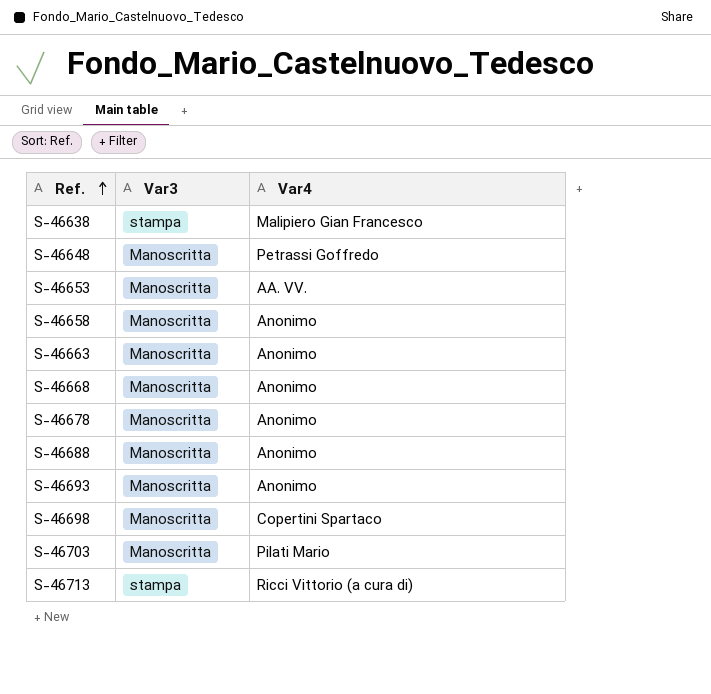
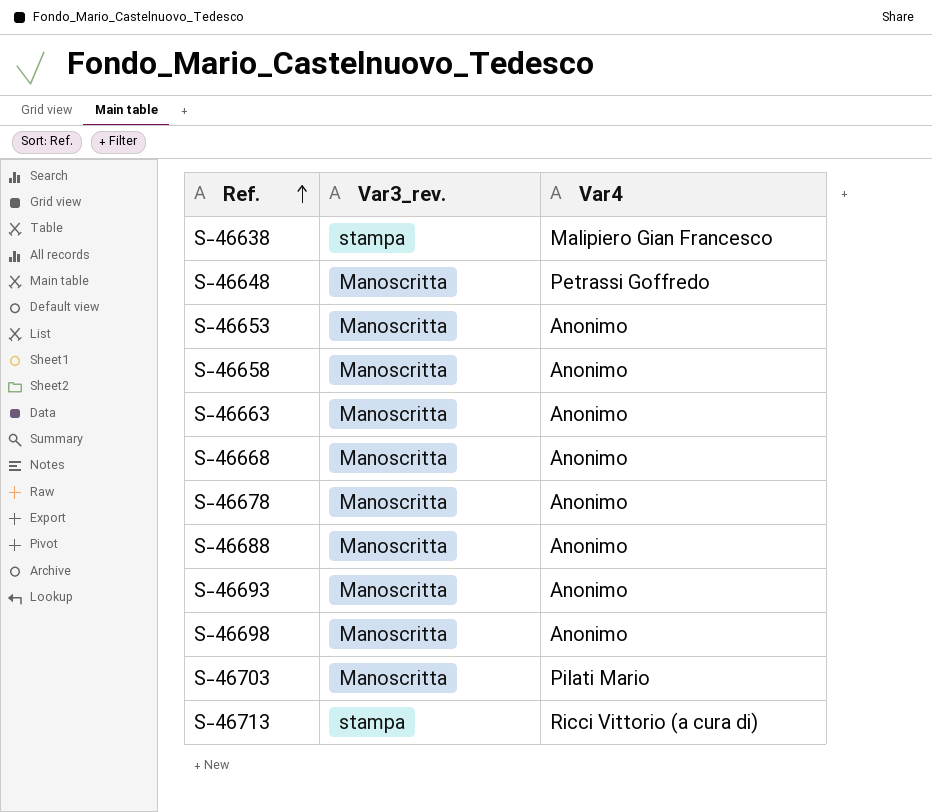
column name: Var3 -> Var3_rev.
S-46653 | Var4: AA. VV. -> Anonimo
S-46698 | Var4: Copertini Spartaco -> Anonimo

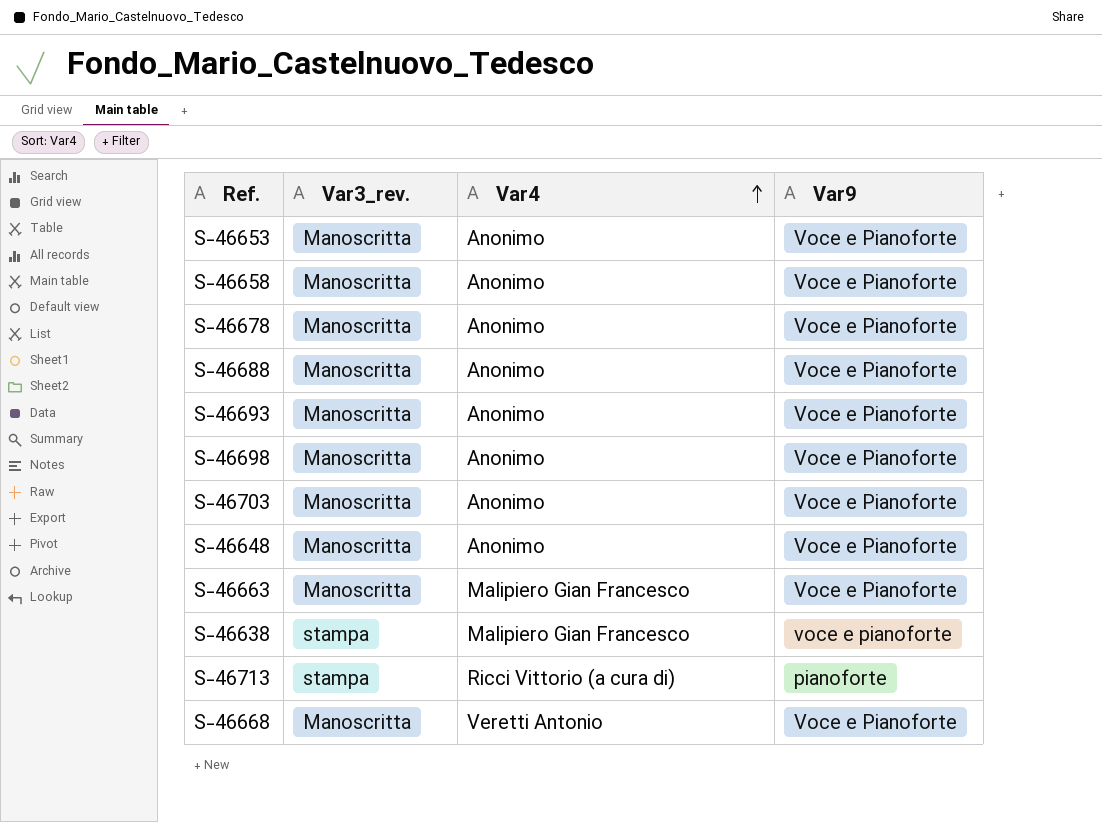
row order: Ref. ascending -> Var4 ascending
column Var9 | position: none -> 4
S-46703 | Var4: Pilati Mario -> Anonimo
S-46648 | Var4: Petrassi Goffredo -> Anonimo
S-46663 | Var4: Anonimo -> Malipiero Gian Francesco
S-46668 | Var4: Anonimo -> Veretti Antonio

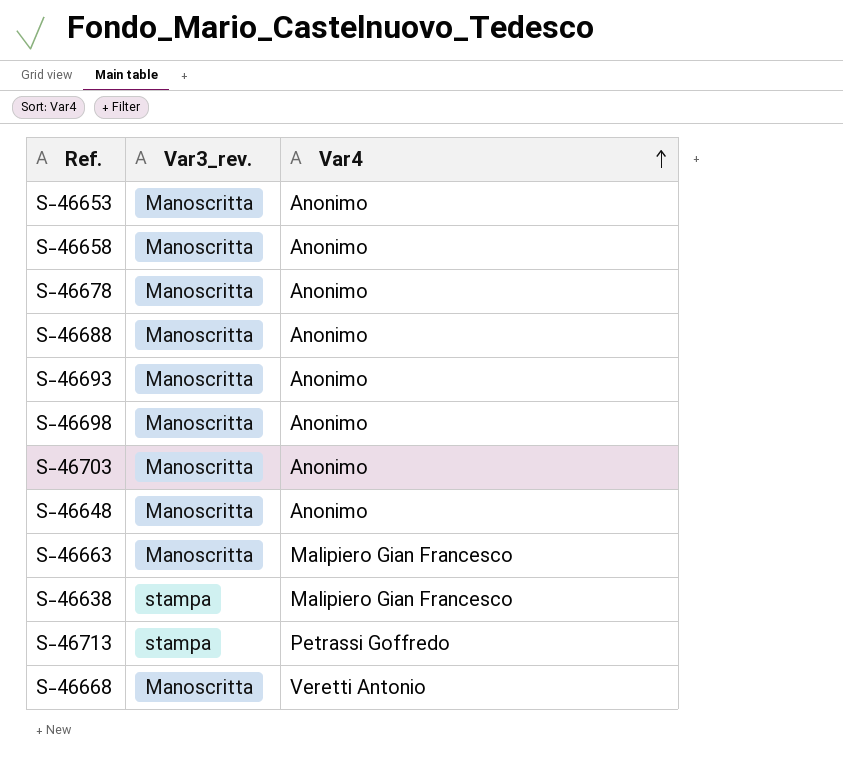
column Var9 | position: 4 -> none
S-46713 | Var4: Ricci Vittorio (a cura di) -> Petrassi Goffredo

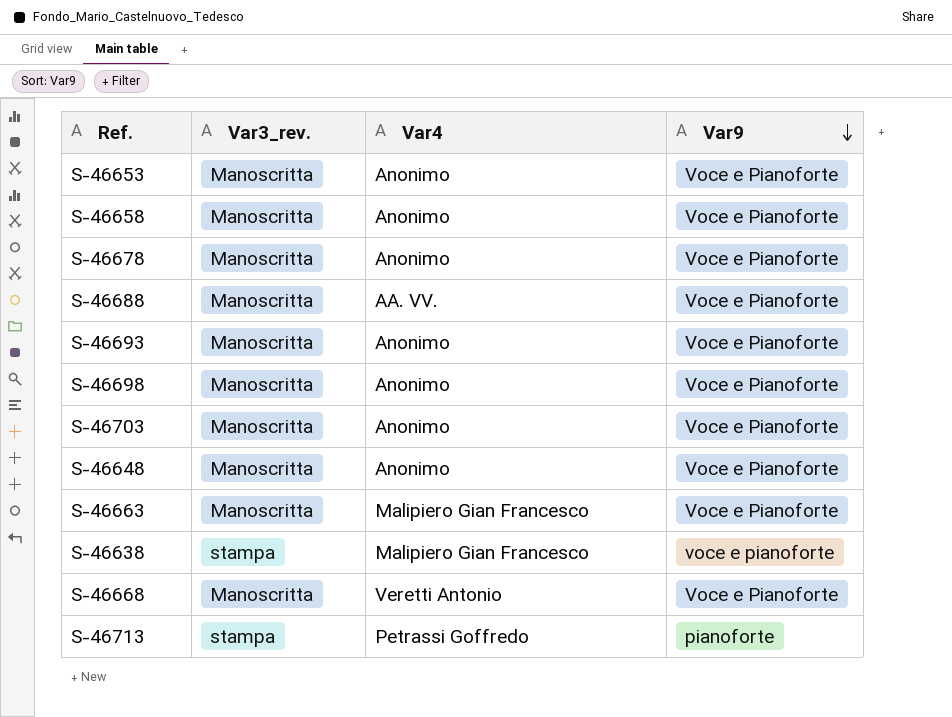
row order: Var4 ascending -> Var9 descending
column Var9 | position: none -> 4
S-46688 | Var4: Anonimo -> AA. VV.

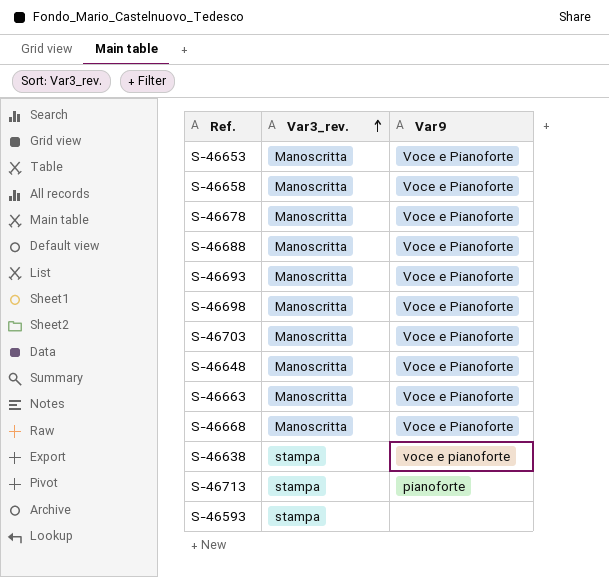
row order: Var9 descending -> Var3_rev. ascending
column Var4 | position: 3 -> none
row S-46593: none -> stampa | none

